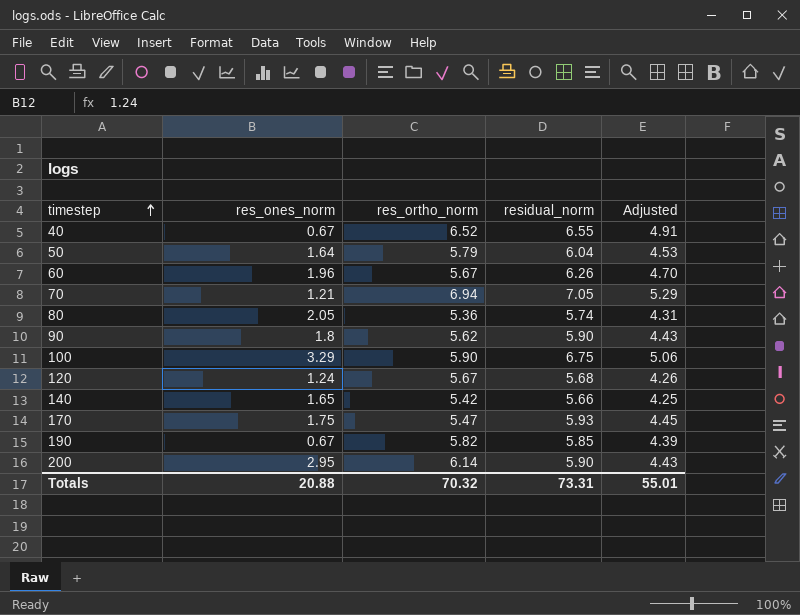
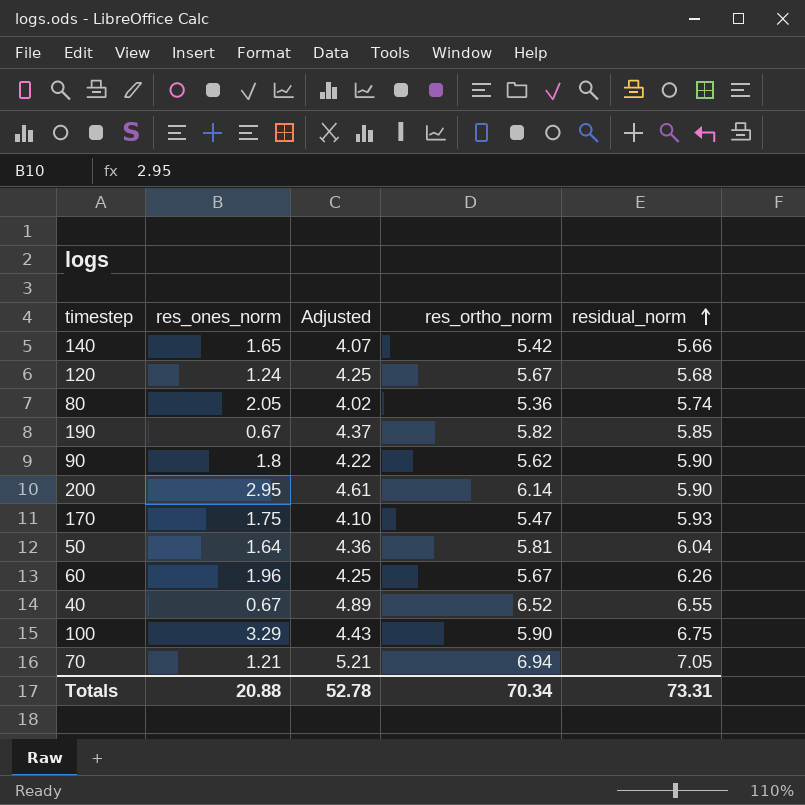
row order: timestep ascending -> residual_norm ascending
column Adjusted | formula: [residual_norm] * 0.75 -> [res_ortho_norm] * 0.75
column Adjusted | position: 5 -> 3
50 | res_ortho_norm: 5.79 -> 5.81
Totals | Adjusted: 55.01 -> 52.78
Totals | res_ortho_norm: 70.32 -> 70.34

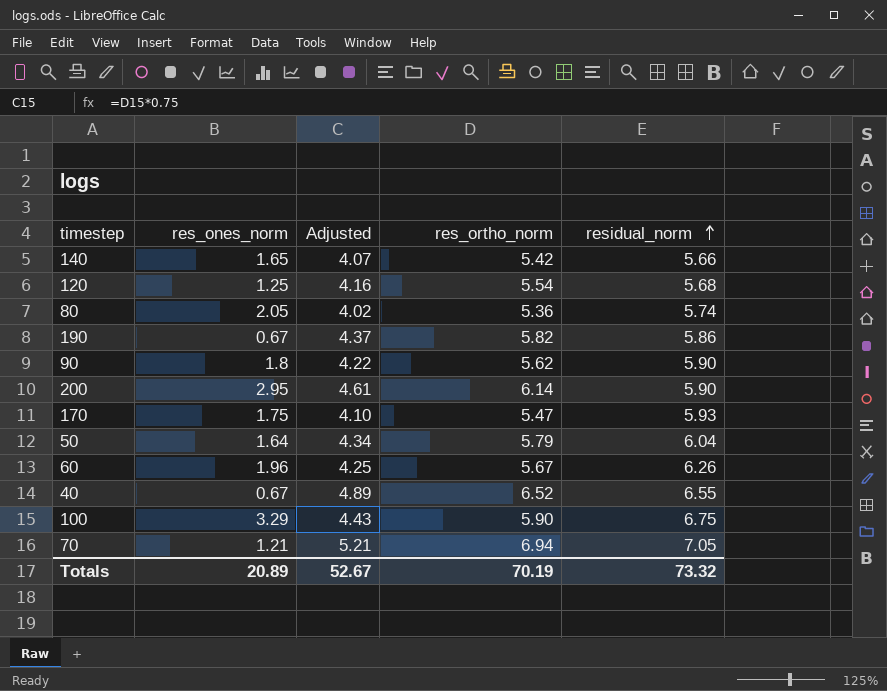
120 | res_ones_norm: 1.24 -> 1.25
120 | Adjusted: 4.25 -> 4.16
120 | res_ortho_norm: 5.67 -> 5.54
190 | residual_norm: 5.85 -> 5.86
50 | Adjusted: 4.36 -> 4.34
50 | res_ortho_norm: 5.81 -> 5.79
Totals | res_ones_norm: 20.88 -> 20.89
Totals | Adjusted: 52.78 -> 52.67
Totals | res_ortho_norm: 70.34 -> 70.19
Totals | residual_norm: 73.31 -> 73.32

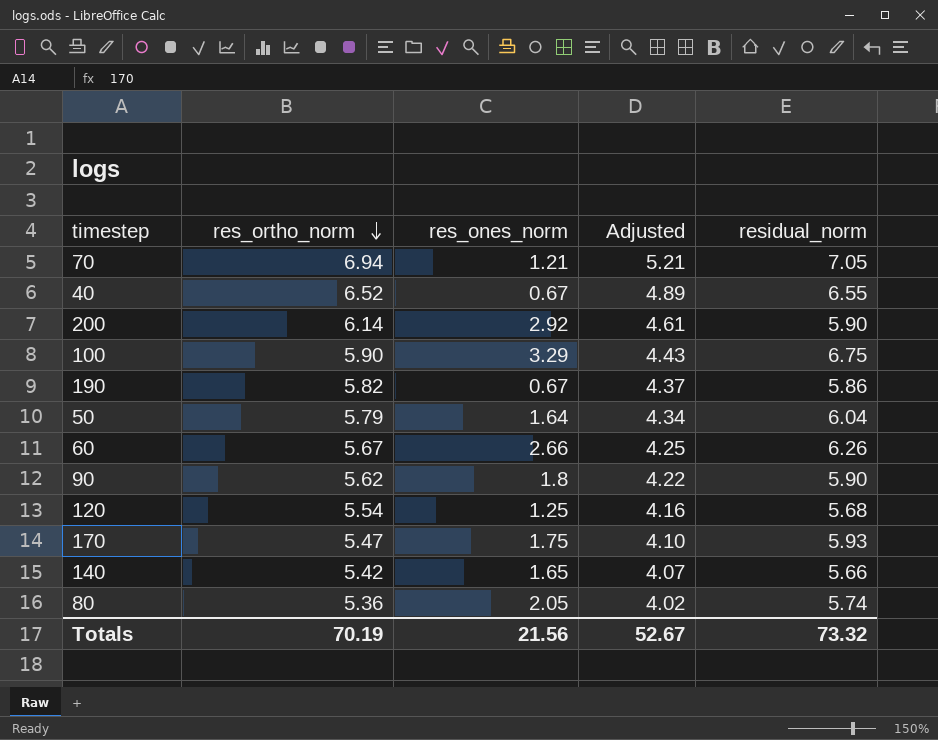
row order: residual_norm ascending -> res_ortho_norm descending
column res_ortho_norm | position: 4 -> 2
200 | res_ones_norm: 2.95 -> 2.92
60 | res_ones_norm: 1.96 -> 2.66
Totals | res_ones_norm: 20.89 -> 21.56

